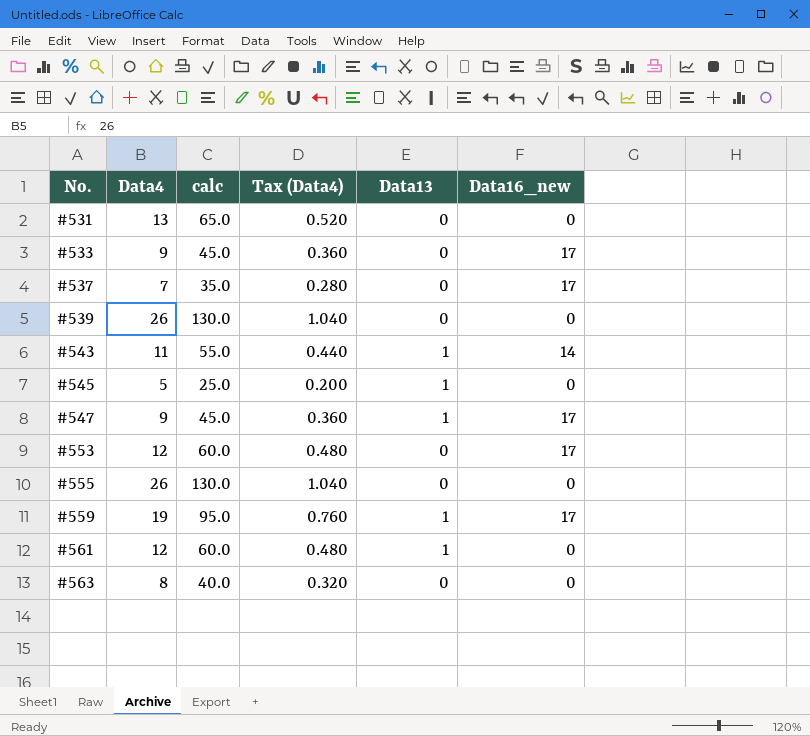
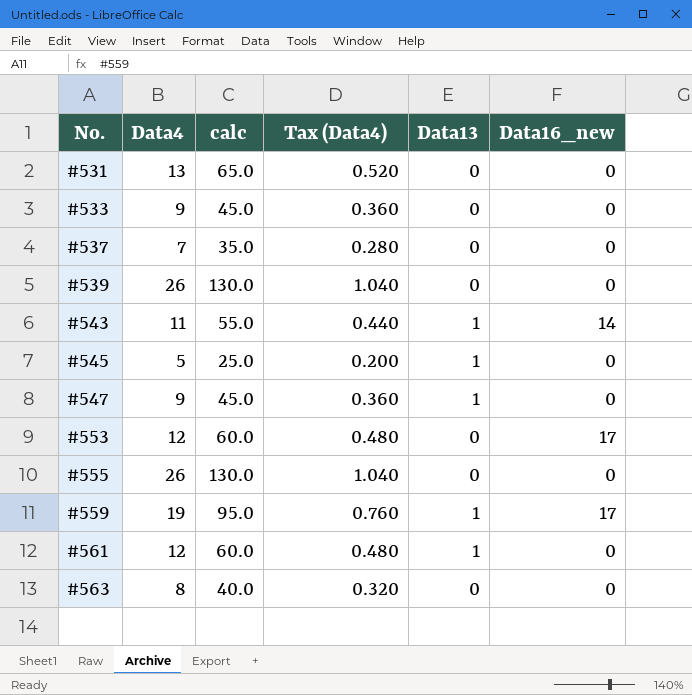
#533 | Data16_new: 17 -> 0
#537 | Data16_new: 17 -> 0
#547 | Data16_new: 17 -> 0

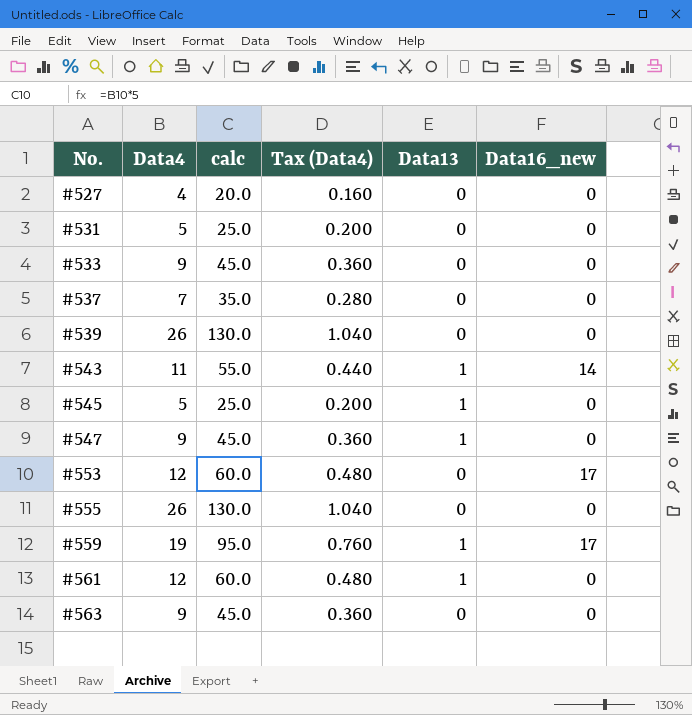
row #527: none -> 4 | 20.0 | 0.160 | 0 | 0
#531 | Data4: 13 -> 5
#531 | calc: 65.0 -> 25.0
#531 | Tax (Data4): 0.520 -> 0.200
#563 | Data4: 8 -> 9
#563 | calc: 40.0 -> 45.0
#563 | Tax (Data4): 0.320 -> 0.360

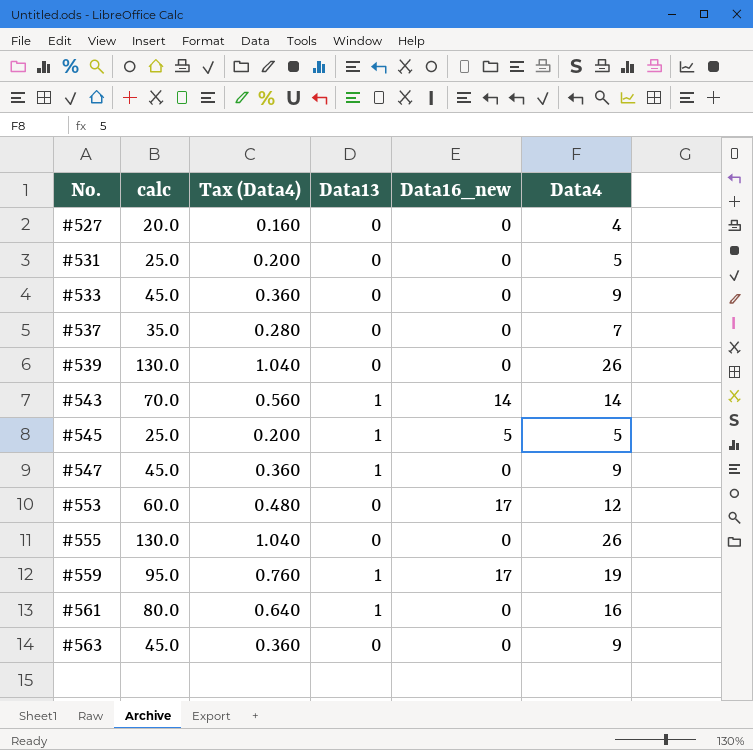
column Data4 | position: 2 -> 6
#543 | calc: 55.0 -> 70.0
#543 | Tax (Data4): 0.440 -> 0.560
#543 | Data4: 11 -> 14
#545 | Data16_new: 0 -> 5
#561 | calc: 60.0 -> 80.0
#561 | Tax (Data4): 0.480 -> 0.640
#561 | Data4: 12 -> 16

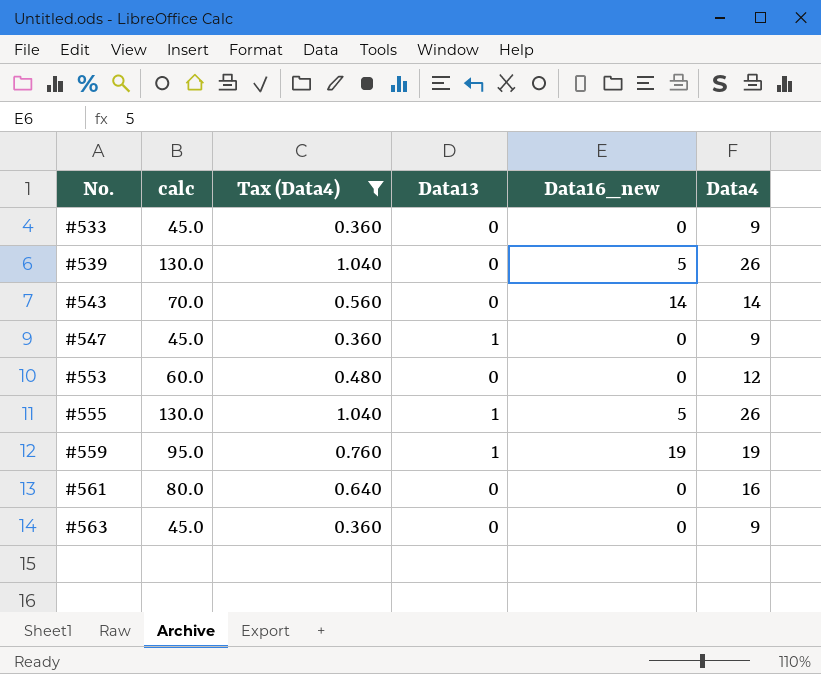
filter: none -> Tax (Data4) >= 0.360
#539 | Data16_new: 0 -> 5
#543 | Data13: 1 -> 0
#553 | Data16_new: 17 -> 0
#555 | Data13: 0 -> 1
#555 | Data16_new: 0 -> 5
#559 | Data16_new: 17 -> 19
#561 | Data13: 1 -> 0

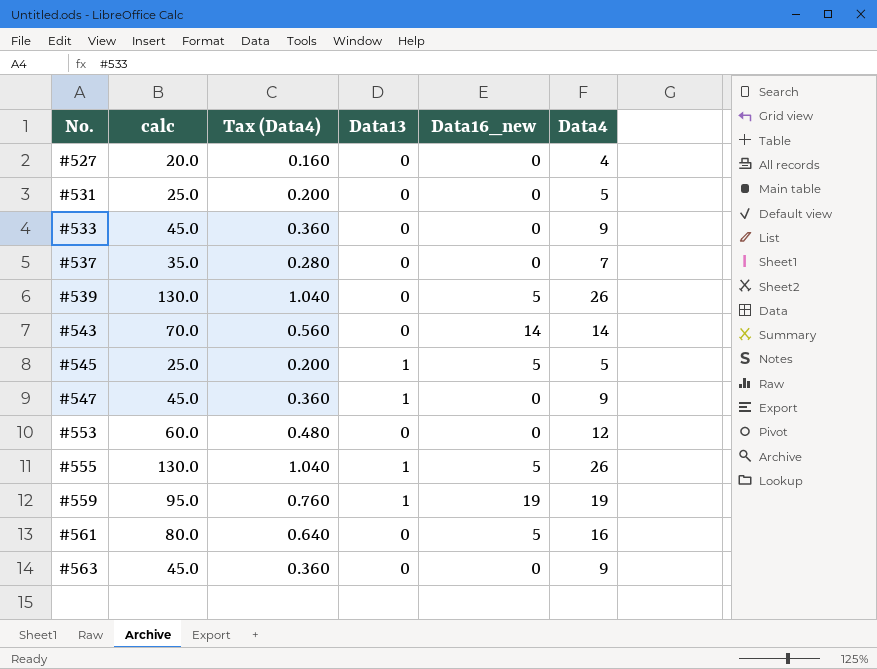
filter: Tax (Data4) >= 0.360 -> none
#561 | Data16_new: 0 -> 5

